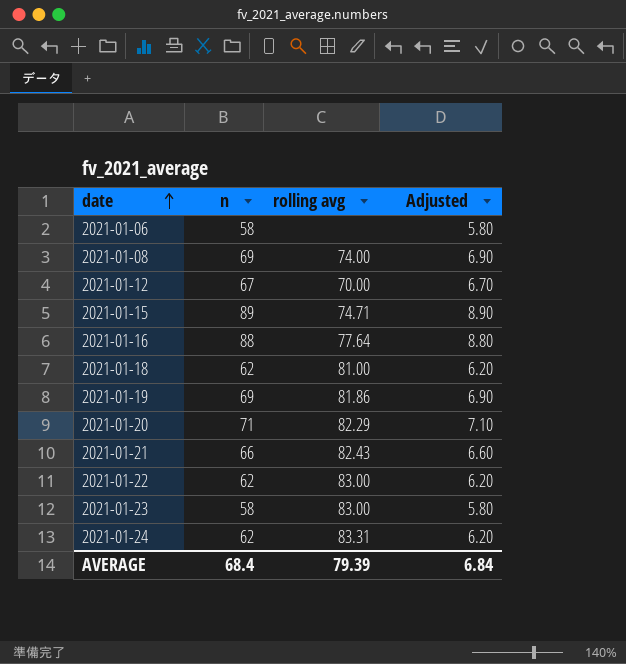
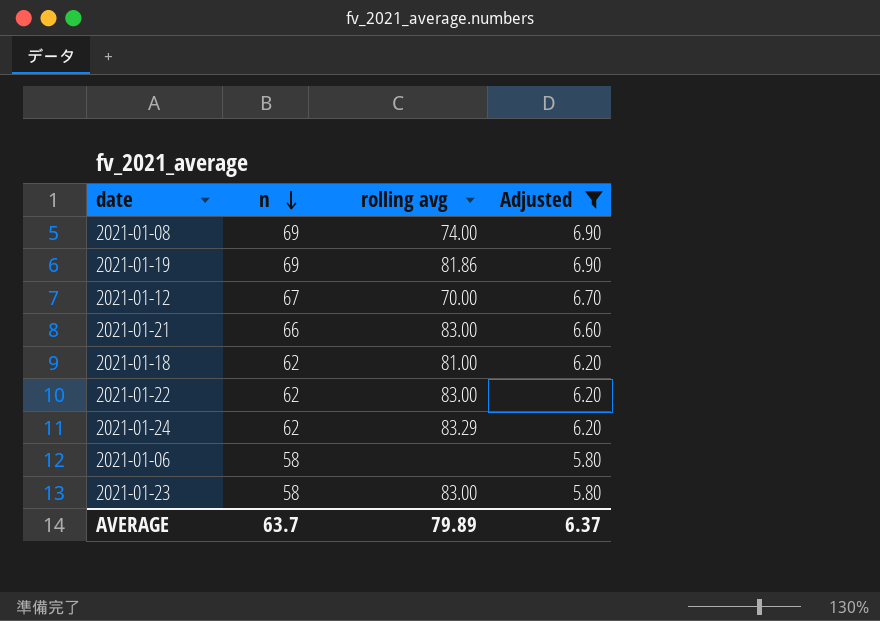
filter: none -> Adjusted <= 6.90
row order: date ascending -> n descending
2021-01-21 | rolling avg: 82.43 -> 83.00
2021-01-24 | rolling avg: 83.31 -> 83.29
AVERAGE | n: 68.4 -> 63.7
AVERAGE | rolling avg: 79.39 -> 79.89
AVERAGE | Adjusted: 6.84 -> 6.37

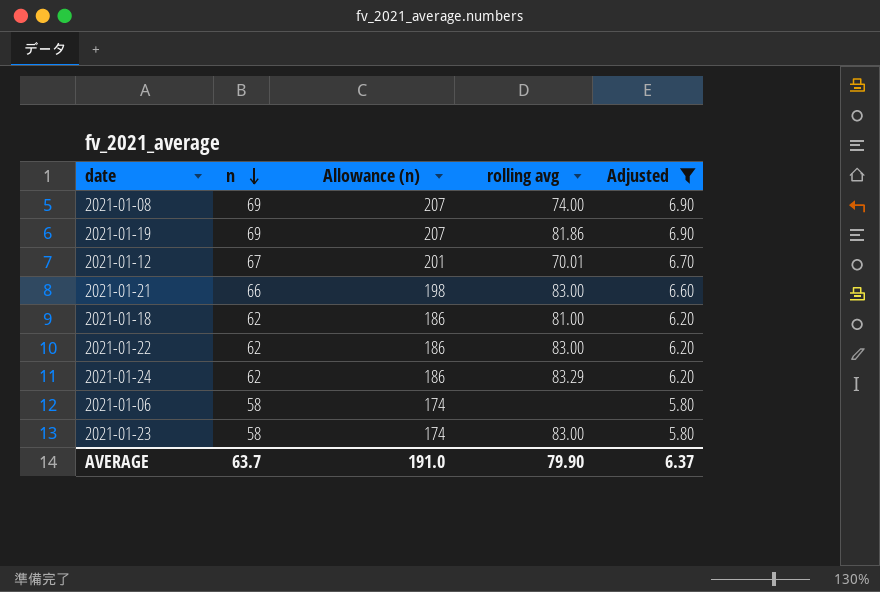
column Allowance (n) | formula: none -> [n] * 3
2021-01-12 | rolling avg: 70.00 -> 70.01
AVERAGE | rolling avg: 79.89 -> 79.90

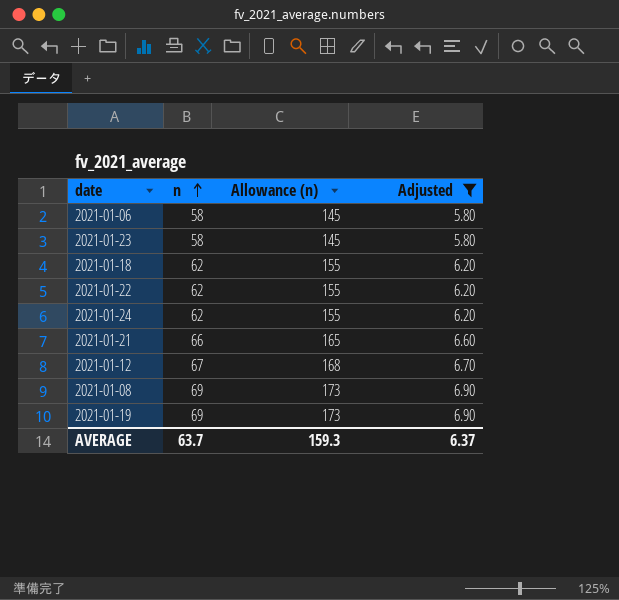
row order: n descending -> n ascending
column rolling avg | position: 4 -> none
column Allowance (n) | formula: [n] * 3 -> [n] * 2.5
AVERAGE | Allowance (n): 191.0 -> 159.3

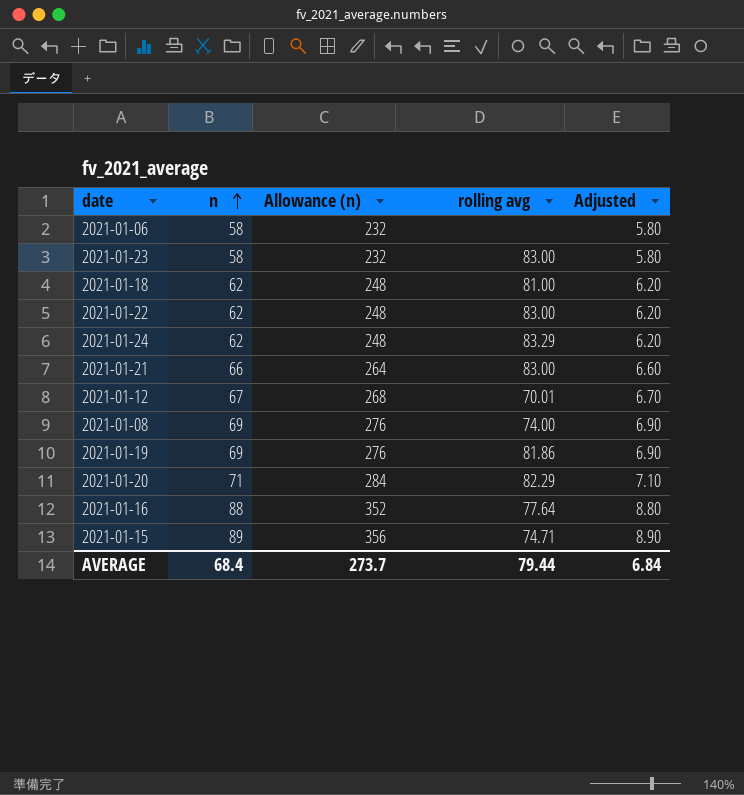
filter: Adjusted <= 6.90 -> none
column Allowance (n) | formula: [n] * 2.5 -> [n] * 4
column rolling avg | position: none -> 4
AVERAGE | n: 63.7 -> 68.4
AVERAGE | Allowance (n): 159.3 -> 273.7
AVERAGE | Adjusted: 6.37 -> 6.84

